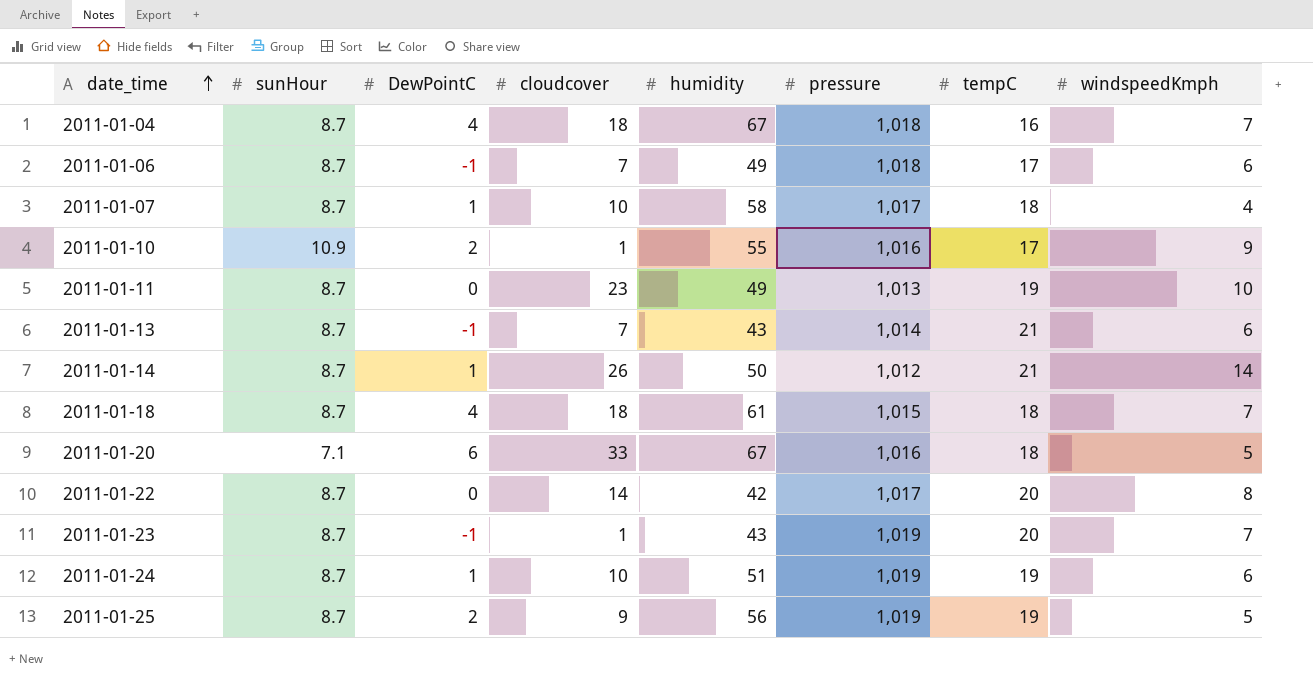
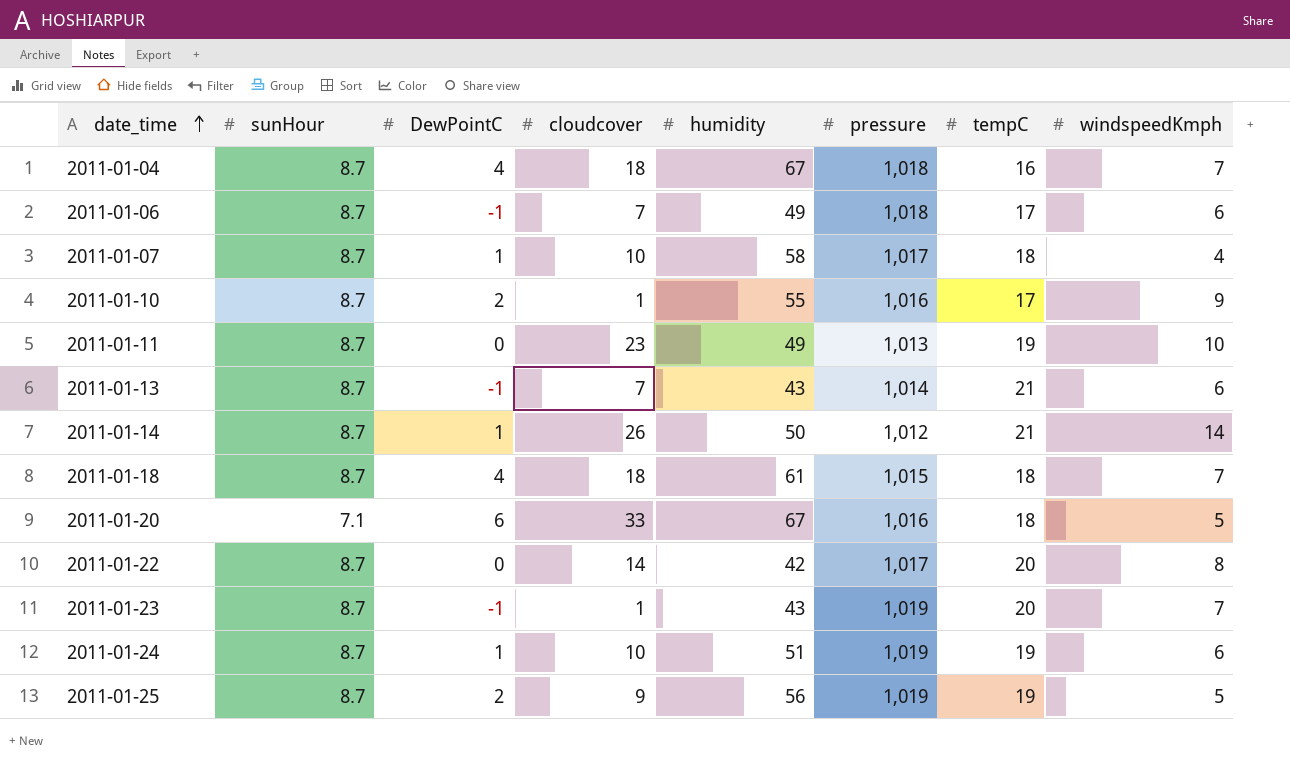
2011-01-10 | sunHour: 10.9 -> 8.7

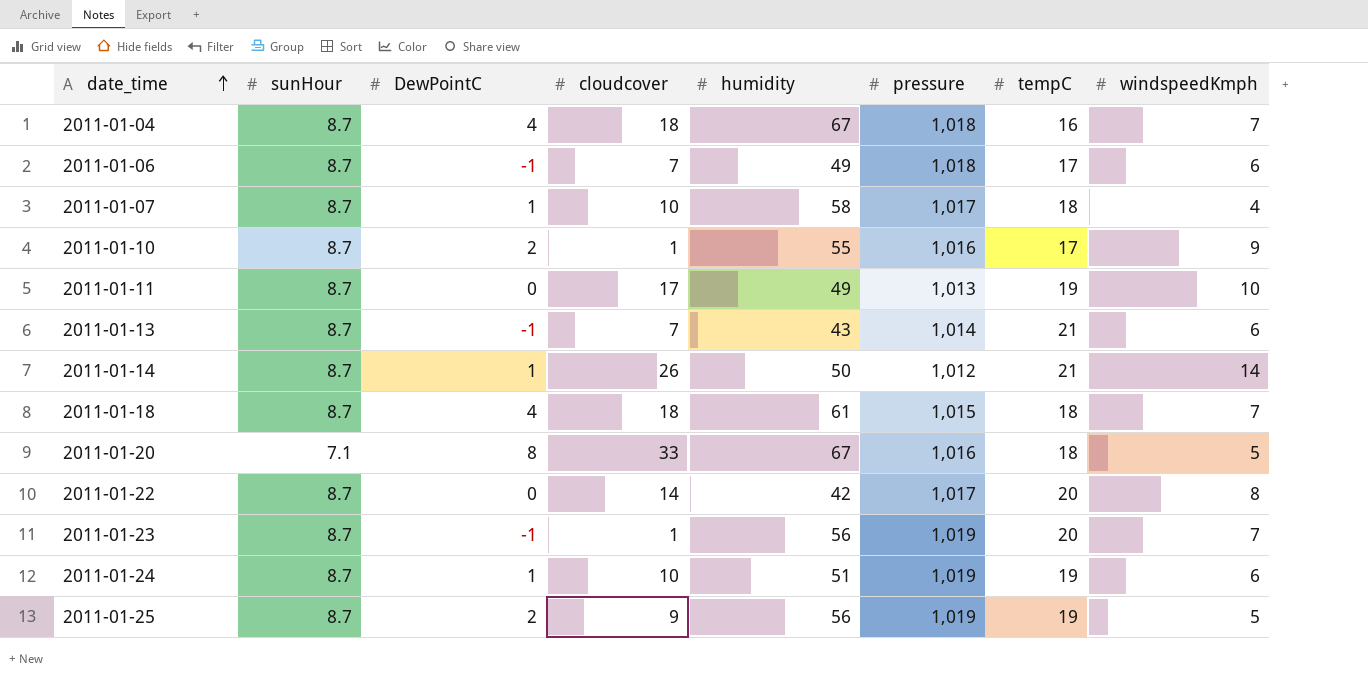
2011-01-11 | cloudcover: 23 -> 17
2011-01-20 | DewPointC: 6 -> 8
2011-01-23 | humidity: 43 -> 56

